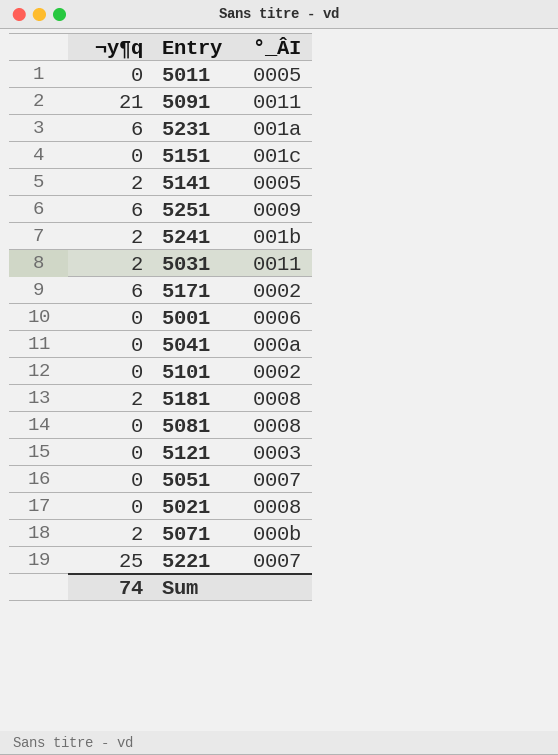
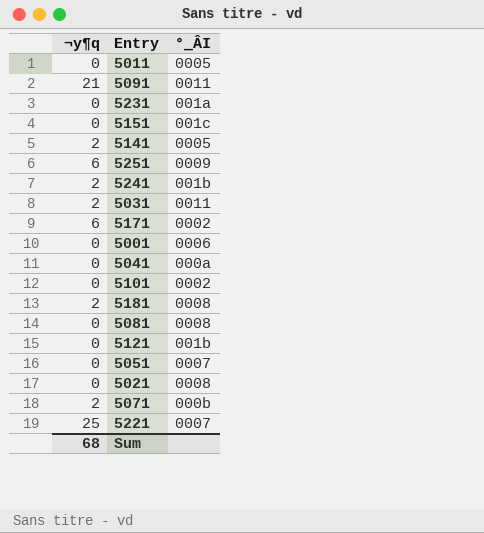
5231 | ¬y¶q: 6 -> 0
5121 | °_ÂI: 0003 -> 001b
Sum | ¬y¶q: 74 -> 68

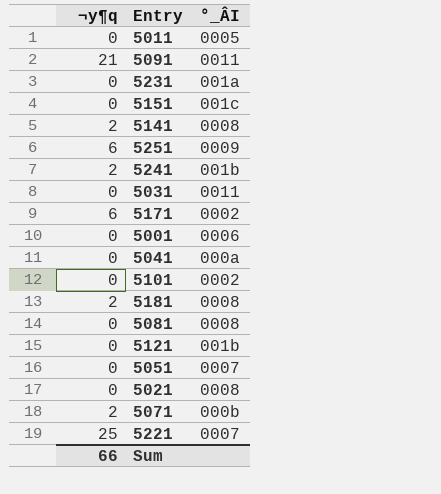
5141 | °_ÂI: 0005 -> 0008
5031 | ¬y¶q: 2 -> 0
Sum | ¬y¶q: 68 -> 66

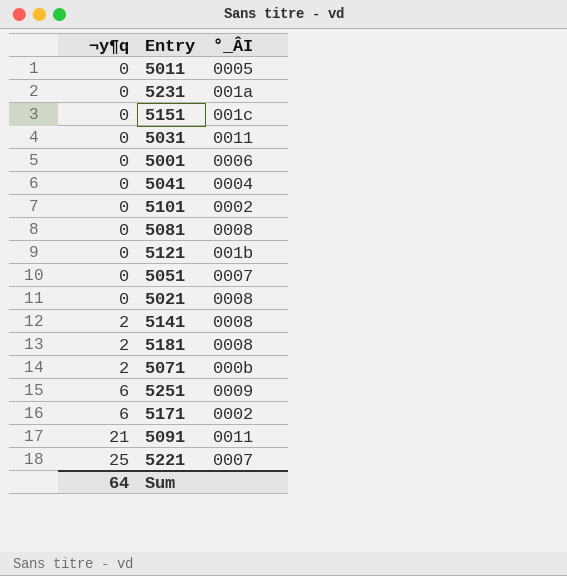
row order: none -> ¬y¶q ascending
row 5241: 2 | 001b -> none
5041 | °_ÂI: 000a -> 0004
Sum | ¬y¶q: 66 -> 64

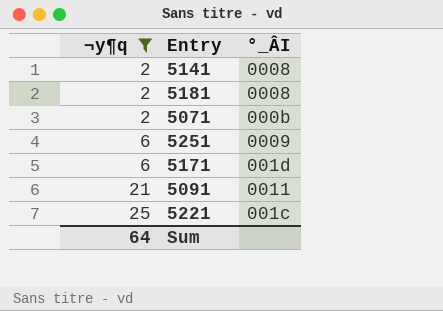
filter: none -> ¬y¶q != 0
5171 | °_ÂI: 0002 -> 001d
5221 | °_ÂI: 0007 -> 001c

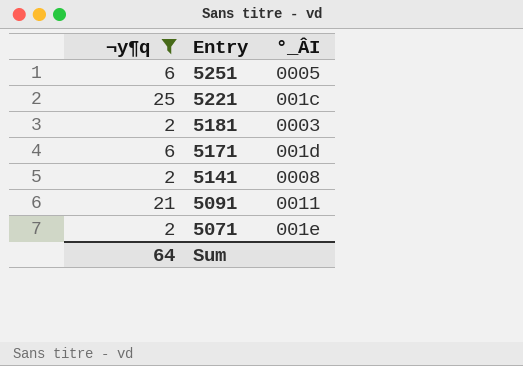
row order: ¬y¶q ascending -> Entry descending
5251 | °_ÂI: 0009 -> 0005
5181 | °_ÂI: 0008 -> 0003
5071 | °_ÂI: 000b -> 001e

